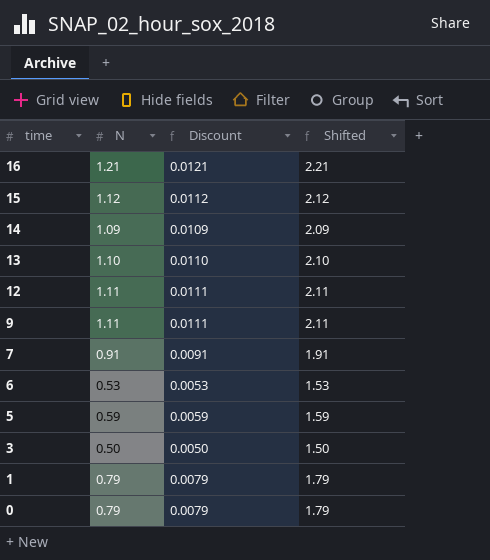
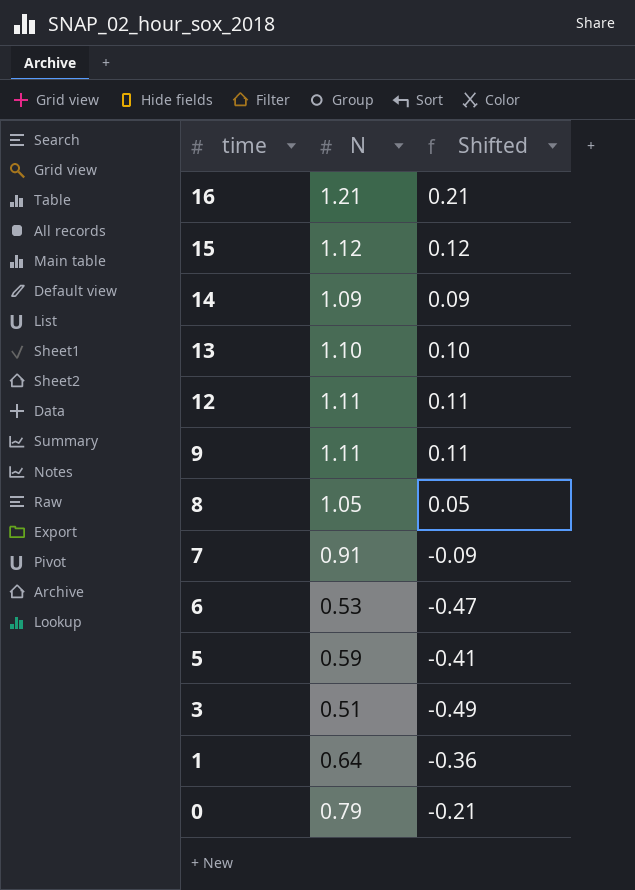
column Discount | formula: [N] * 0.01 -> none
column Shifted | formula: [N] + 1 -> [N] - 1
row 8: none -> 1.05 | 0.05
3 | N: 0.50 -> 0.51
1 | N: 0.79 -> 0.64

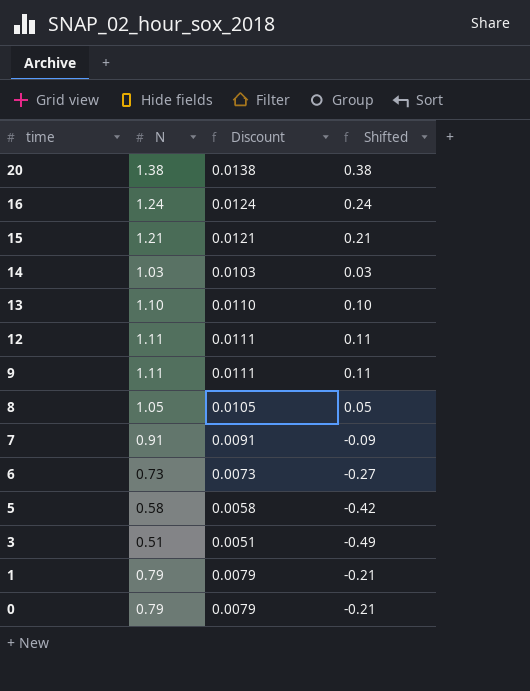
column Discount | formula: none -> [N] * 0.01
row 20: none -> 1.38 | 0.0138 | 0.38
16 | N: 1.21 -> 1.24
16 | Shifted: 0.21 -> 0.24
15 | N: 1.12 -> 1.21
15 | Shifted: 0.12 -> 0.21
14 | N: 1.09 -> 1.03
14 | Shifted: 0.09 -> 0.03
6 | N: 0.53 -> 0.73
6 | Shifted: -0.47 -> -0.27
5 | N: 0.59 -> 0.58
5 | Shifted: -0.41 -> -0.42
1 | N: 0.64 -> 0.79
1 | Shifted: -0.36 -> -0.21

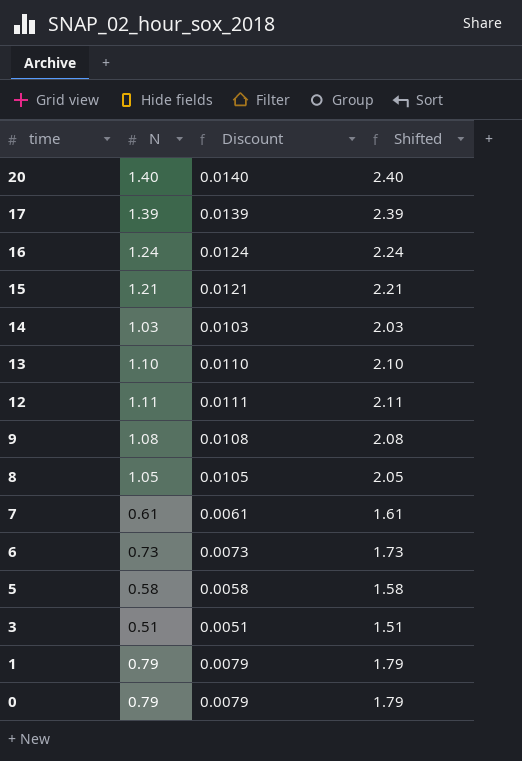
column Shifted | formula: [N] - 1 -> [N] + 1
20 | N: 1.38 -> 1.40
20 | Discount: 0.0138 -> 0.0140
row 17: none -> 1.39 | 0.0139 | 2.39
9 | N: 1.11 -> 1.08
9 | Discount: 0.0111 -> 0.0108
7 | N: 0.91 -> 0.61
7 | Discount: 0.0091 -> 0.0061

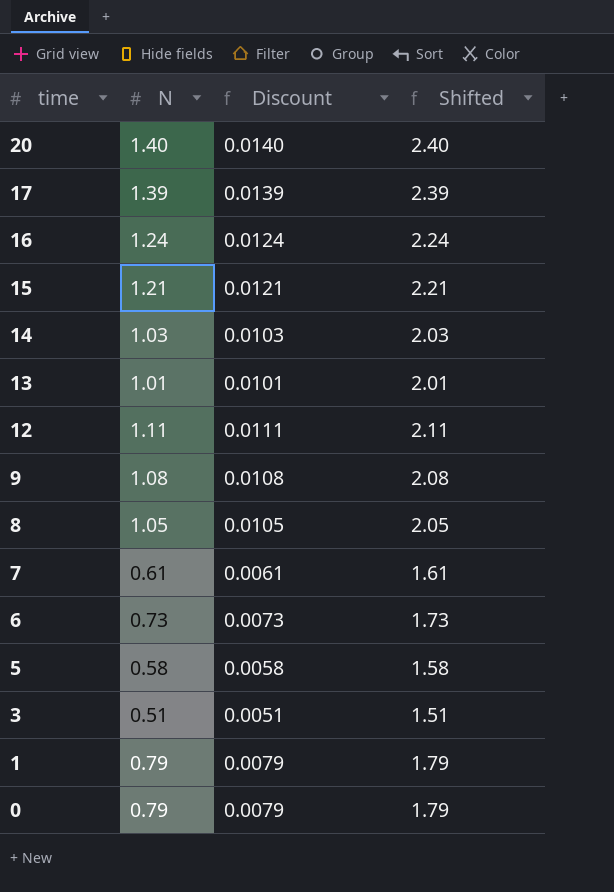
13 | N: 1.10 -> 1.01
13 | Discount: 0.0110 -> 0.0101
13 | Shifted: 2.10 -> 2.01

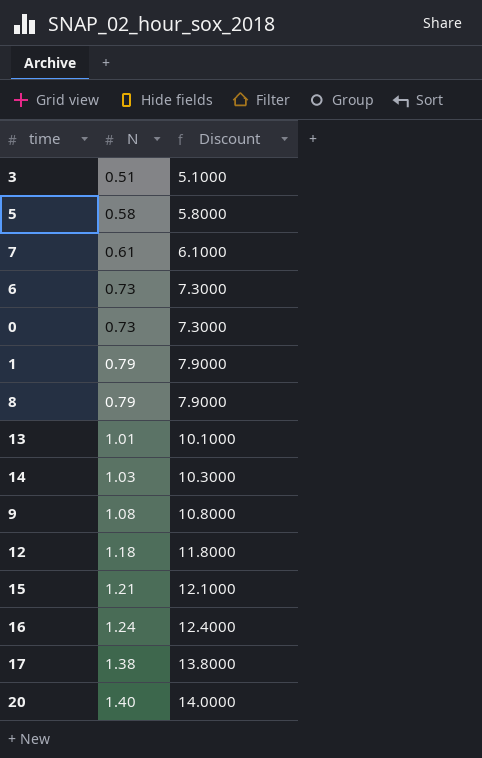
row order: time descending -> N ascending
column Shifted | formula: [N] + 1 -> none
column Discount | formula: [N] * 0.01 -> [N] * 10
0 | N: 0.79 -> 0.73
8 | N: 1.05 -> 0.79
12 | N: 1.11 -> 1.18
17 | N: 1.39 -> 1.38

